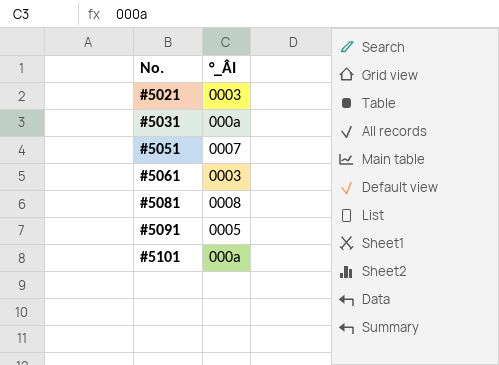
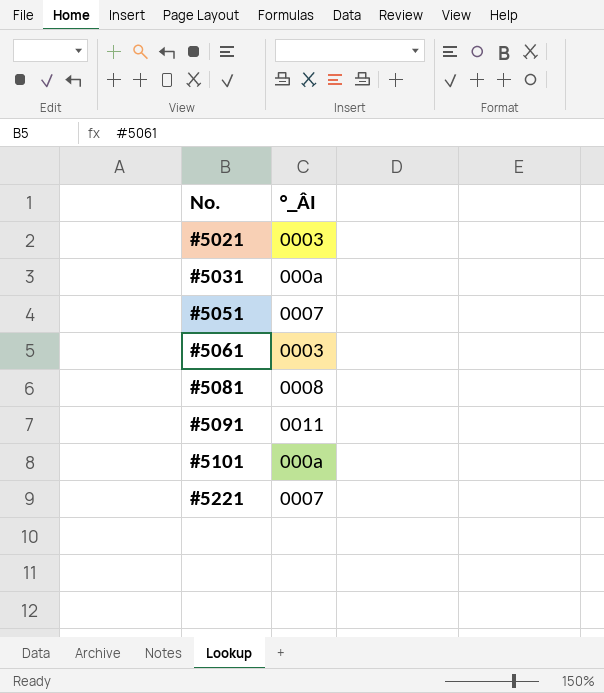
#5091 | °_ÂI: 0005 -> 0011
row #5221: none -> 0007

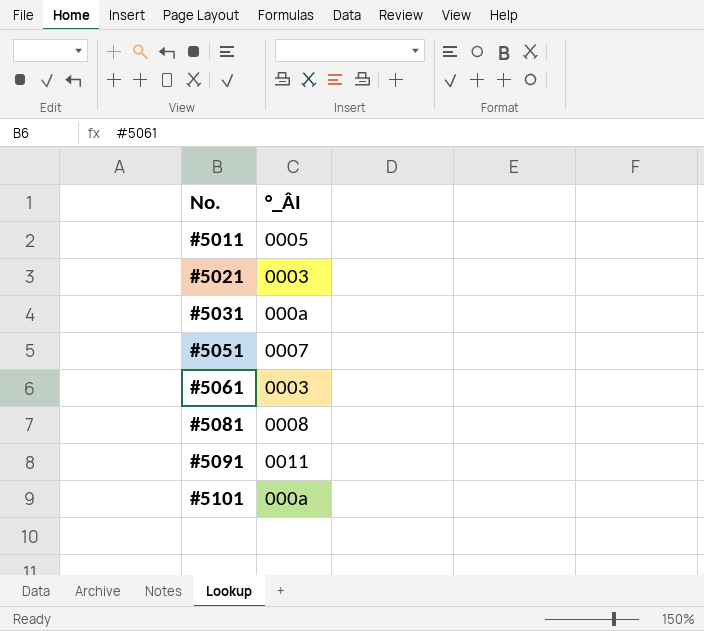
row #5221: 0007 -> none
row #5011: none -> 0005

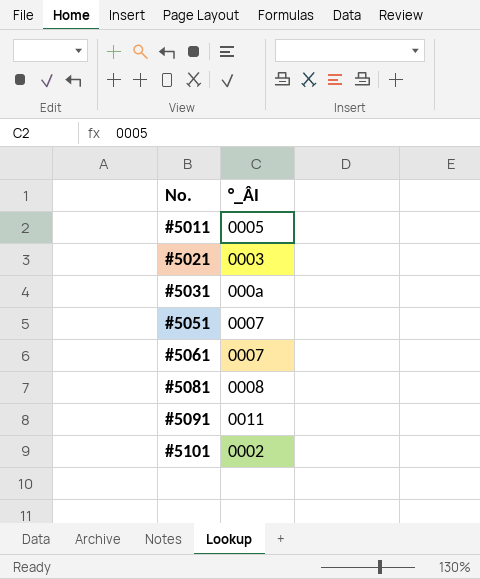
#5061 | °_ÂI: 0003 -> 0007
#5101 | °_ÂI: 000a -> 0002

